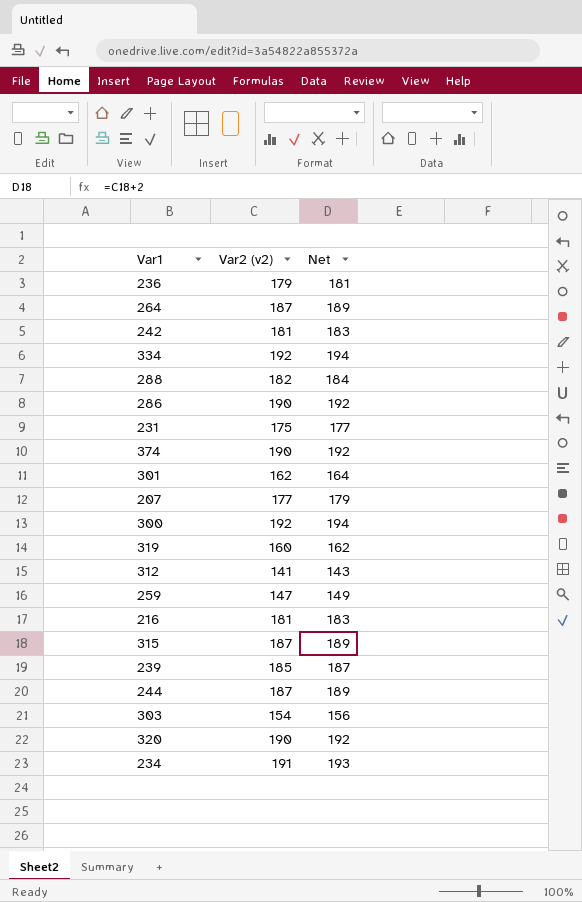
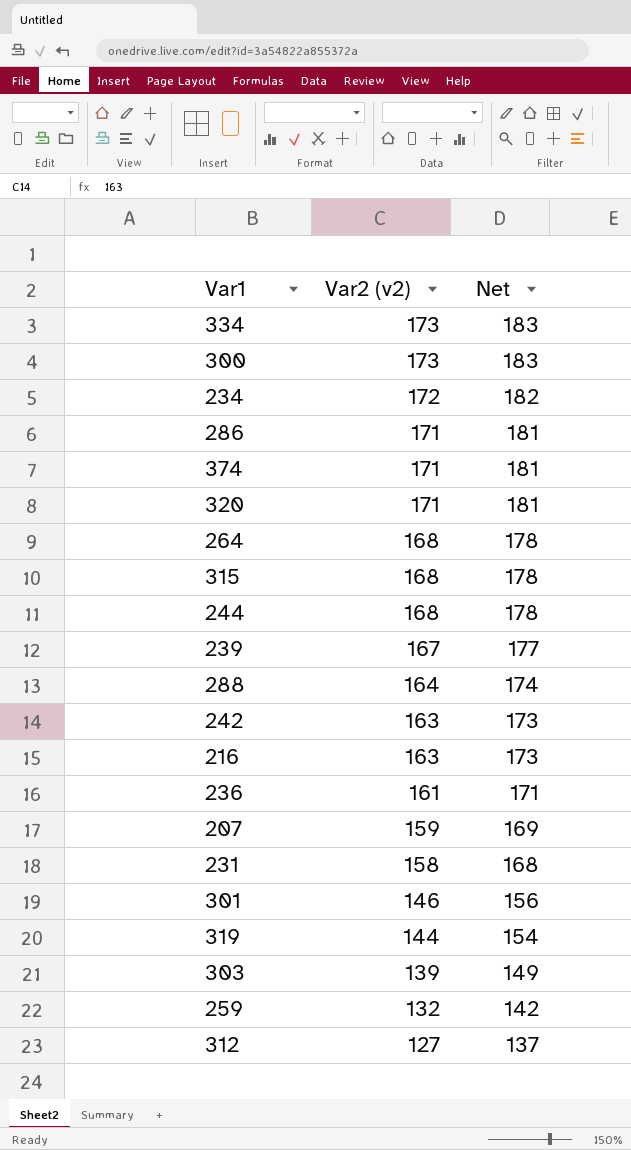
row order: none -> Var2 (v2) descending
column Net | formula: [Var2 (v2)] + 2 -> [Var2 (v2)] + 10
334 | Var2 (v2): 192 -> 173
300 | Var2 (v2): 192 -> 173
234 | Var2 (v2): 191 -> 172
286 | Var2 (v2): 190 -> 171
374 | Var2 (v2): 190 -> 171
320 | Var2 (v2): 190 -> 171
264 | Var2 (v2): 187 -> 168
315 | Var2 (v2): 187 -> 168
244 | Var2 (v2): 187 -> 168
239 | Var2 (v2): 185 -> 167
288 | Var2 (v2): 182 -> 164
242 | Var2 (v2): 181 -> 163
216 | Var2 (v2): 181 -> 163
236 | Var2 (v2): 179 -> 161
207 | Var2 (v2): 177 -> 159
231 | Var2 (v2): 175 -> 158
301 | Var2 (v2): 162 -> 146
319 | Var2 (v2): 160 -> 144
303 | Var2 (v2): 154 -> 139
259 | Var2 (v2): 147 -> 132
312 | Var2 (v2): 141 -> 127

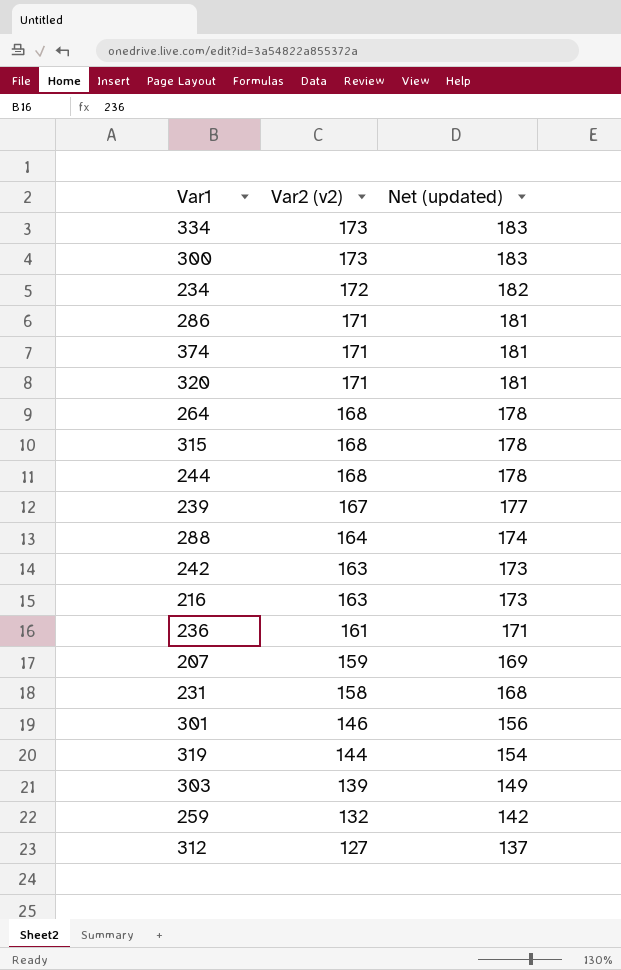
column name: Net -> Net (updated)

